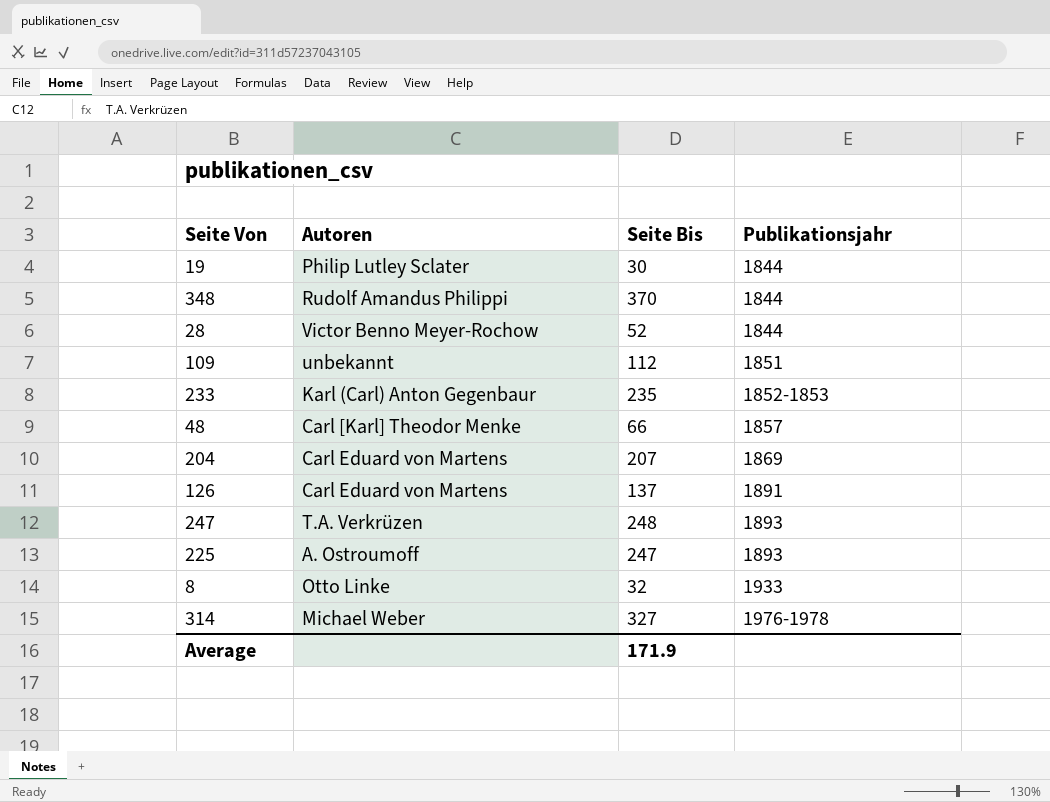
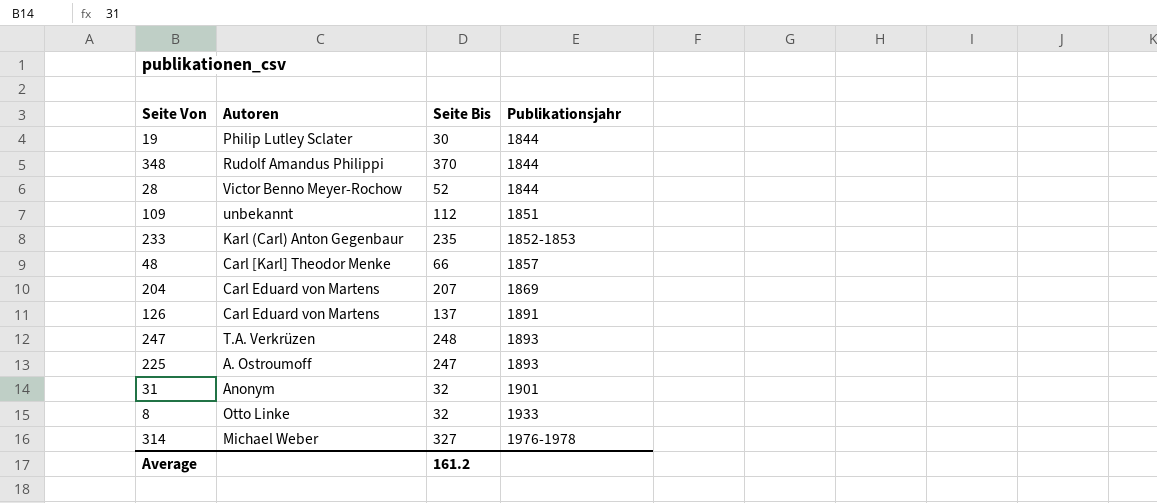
row 31: none -> Anonym | 32 | 1901
Average | Seite Bis: 171.9 -> 161.2

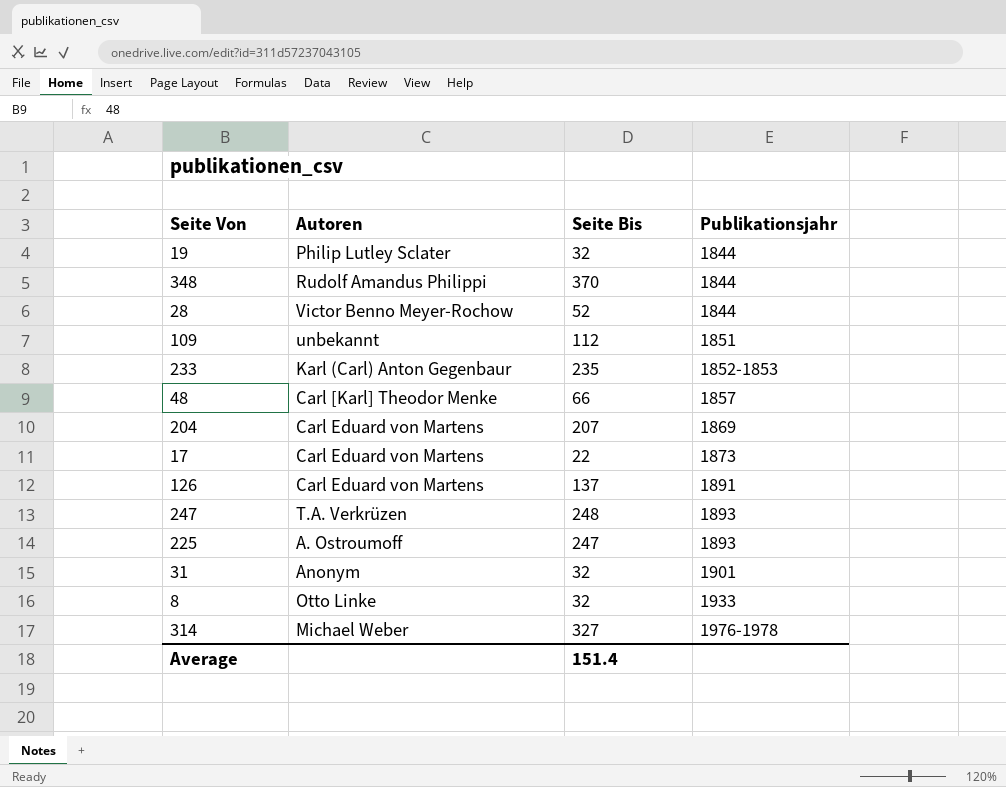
19 | Seite Bis: 30 -> 32
row 17: none -> Carl Eduard von Martens | 22 | 1873
Average | Seite Bis: 161.2 -> 151.4

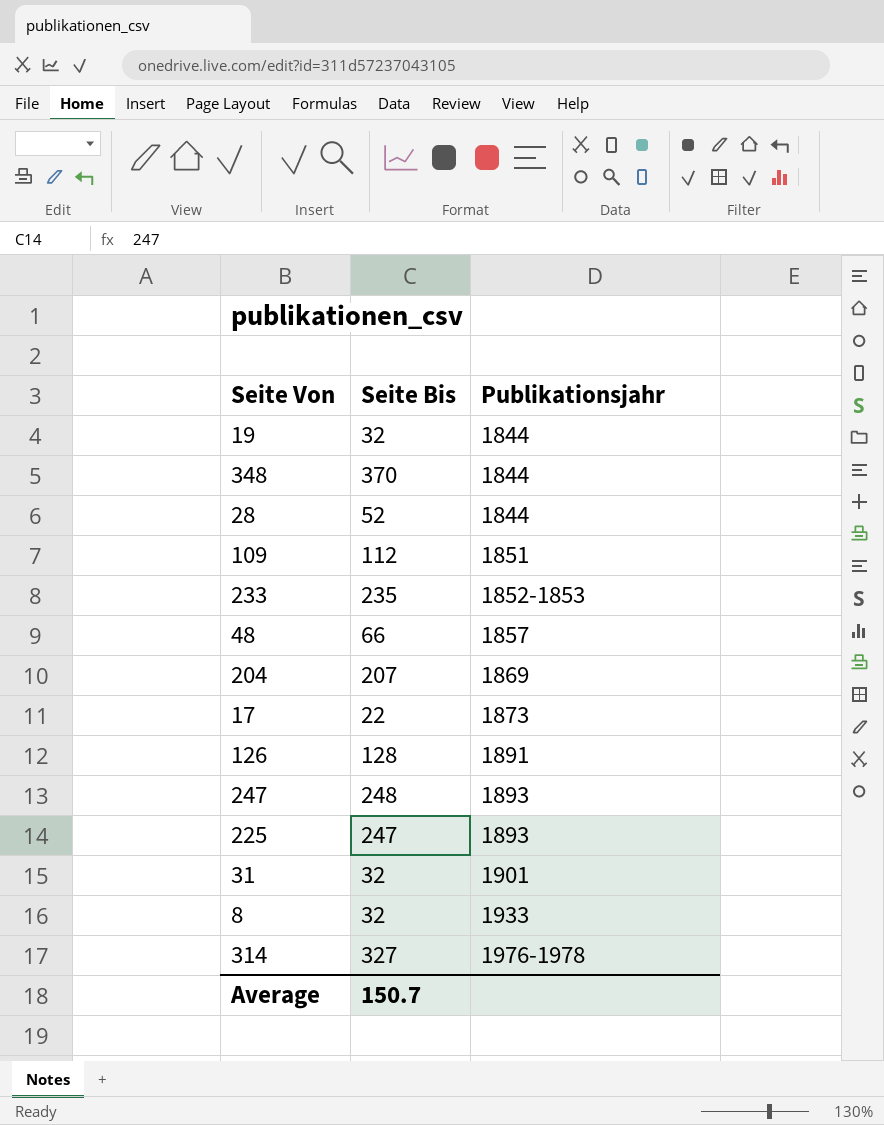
column Autoren | position: 2 -> none
126 | Seite Bis: 137 -> 128
Average | Seite Bis: 151.4 -> 150.7

